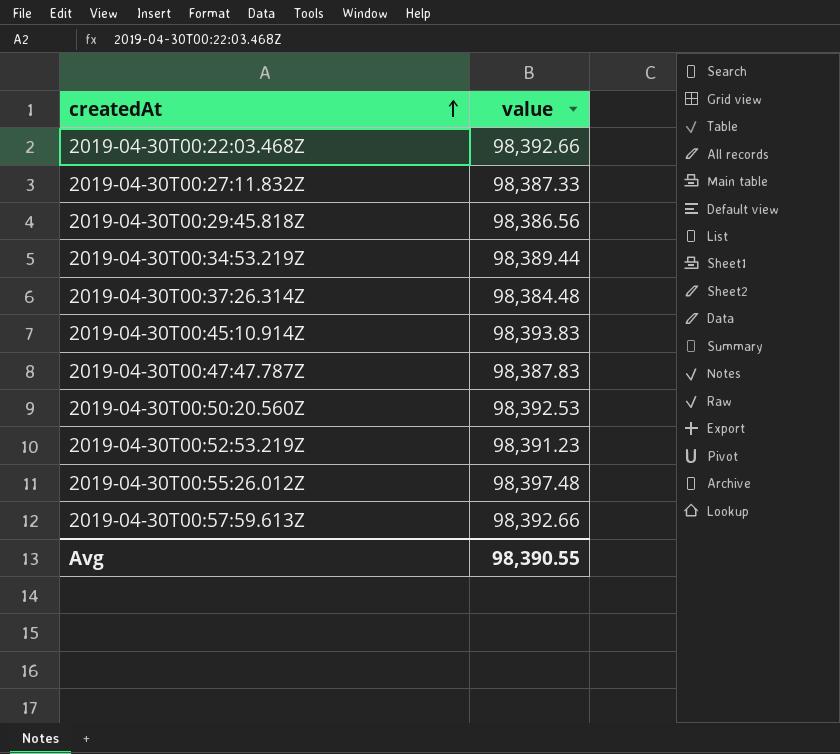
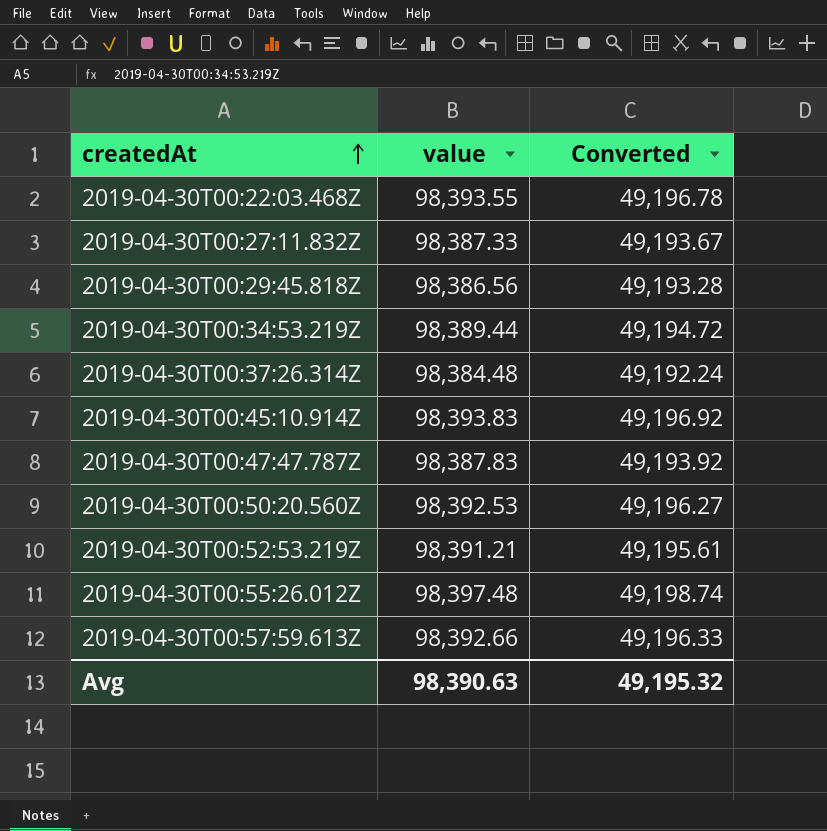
column Converted | formula: none -> [value] * 0.5
2019-04-30T00:22:03.468Z | value: 98,392.66 -> 98,393.55
2019-04-30T00:52:53.219Z | value: 98,391.23 -> 98,391.21
Avg | value: 98,390.55 -> 98,390.63

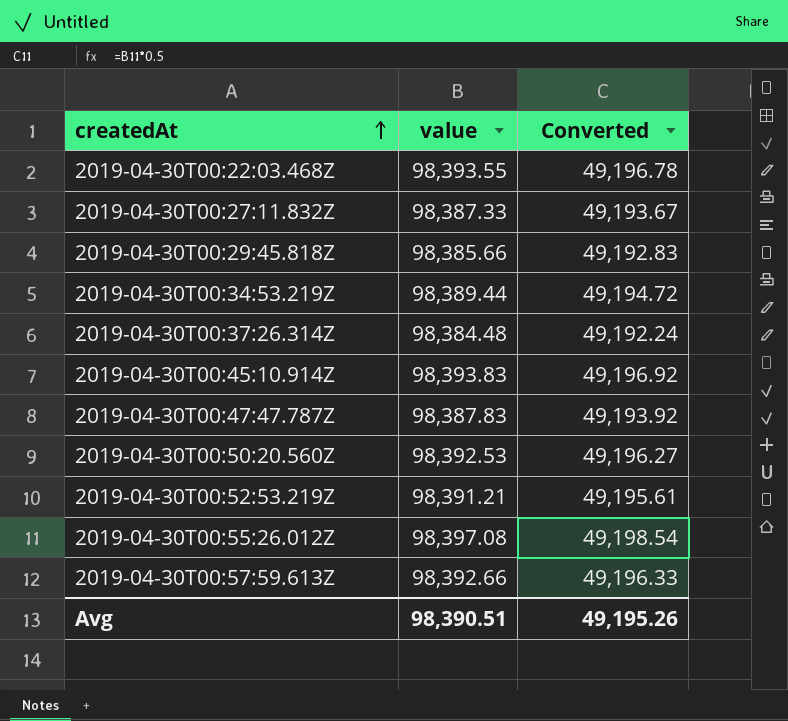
2019-04-30T00:29:45.818Z | value: 98,386.56 -> 98,385.66
2019-04-30T00:29:45.818Z | Converted: 49,193.28 -> 49,192.83
2019-04-30T00:55:26.012Z | value: 98,397.48 -> 98,397.08
2019-04-30T00:55:26.012Z | Converted: 49,198.74 -> 49,198.54
Avg | value: 98,390.63 -> 98,390.51
Avg | Converted: 49,195.32 -> 49,195.26

